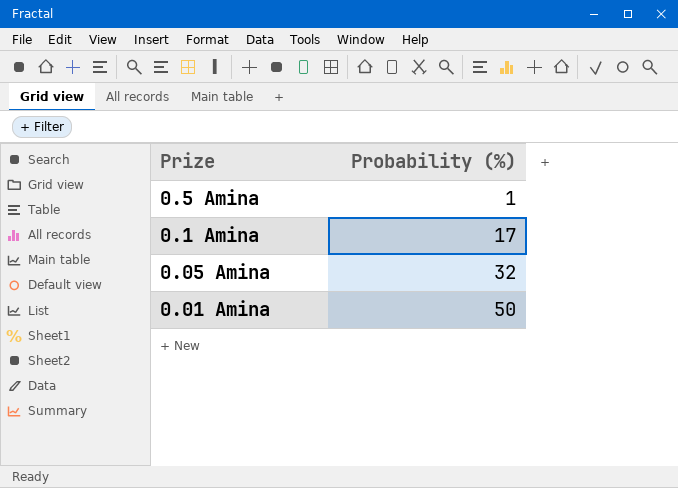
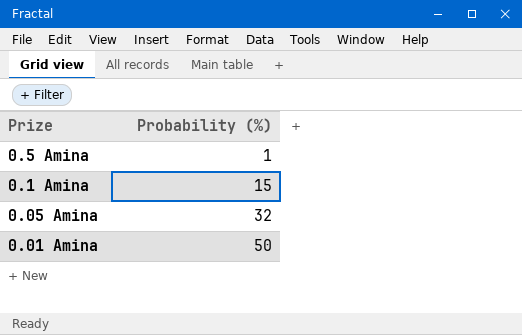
0.1 Amina | Probability (%): 17 -> 15

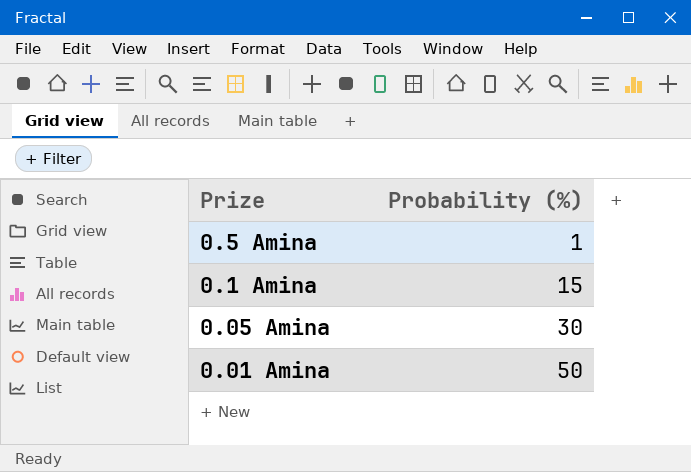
0.05 Amina | Probability (%): 32 -> 30

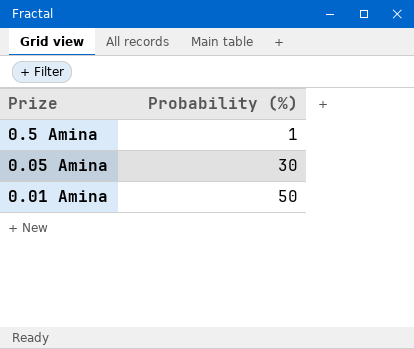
row 0.1 Amina: 15 -> none

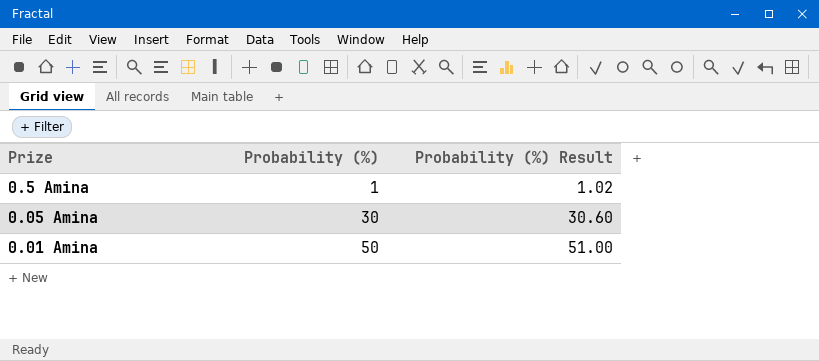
column Probability (%) Result | formula: none -> [Probability (%)] * 1.02

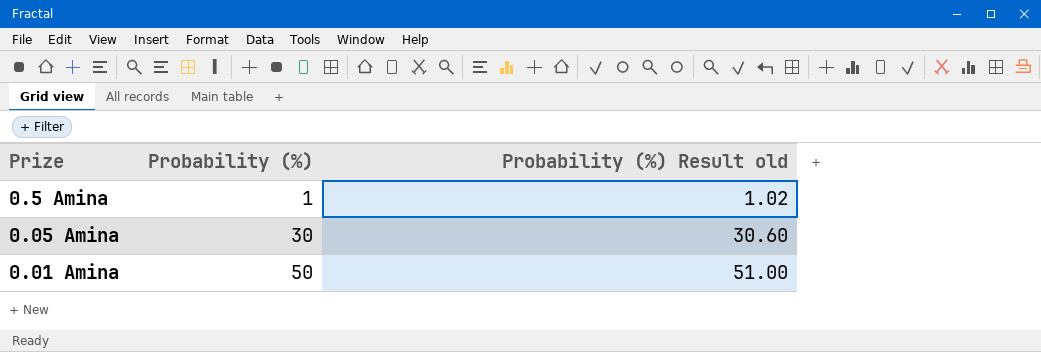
column name: Probability (%) Result -> Probability (%) Result old

